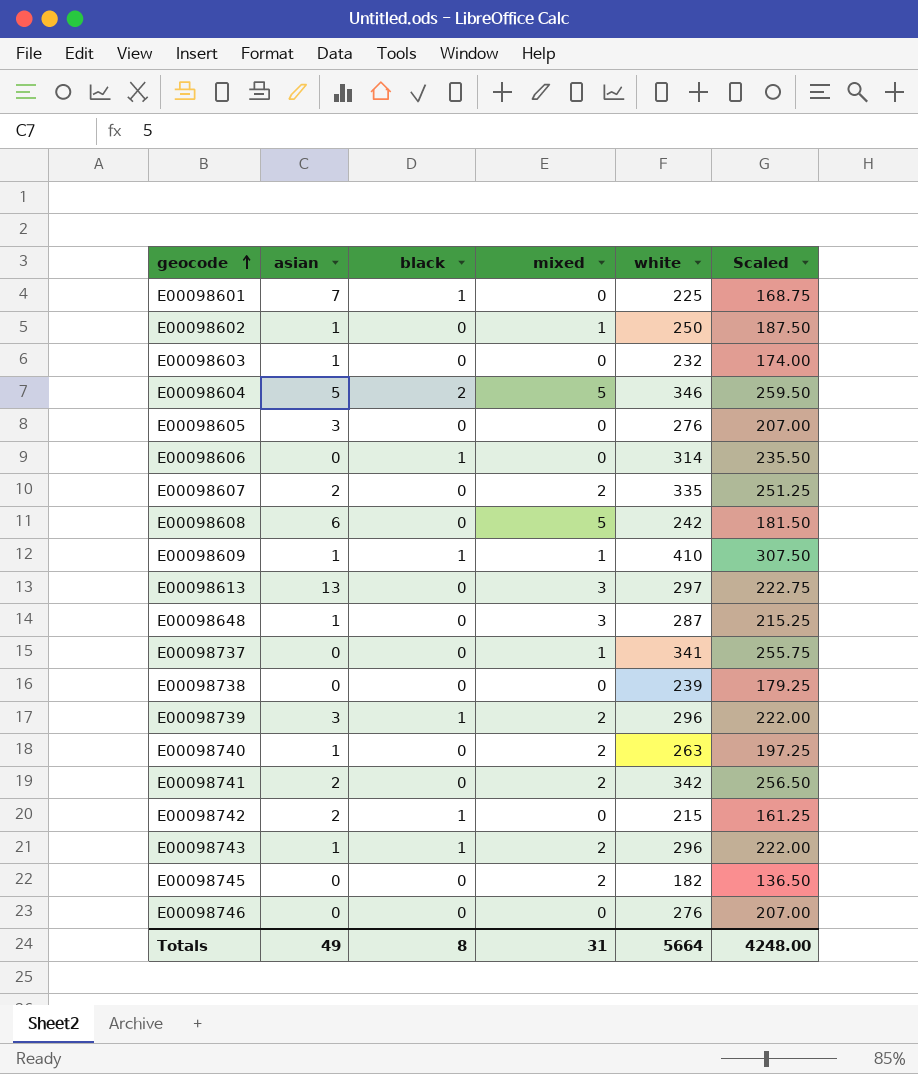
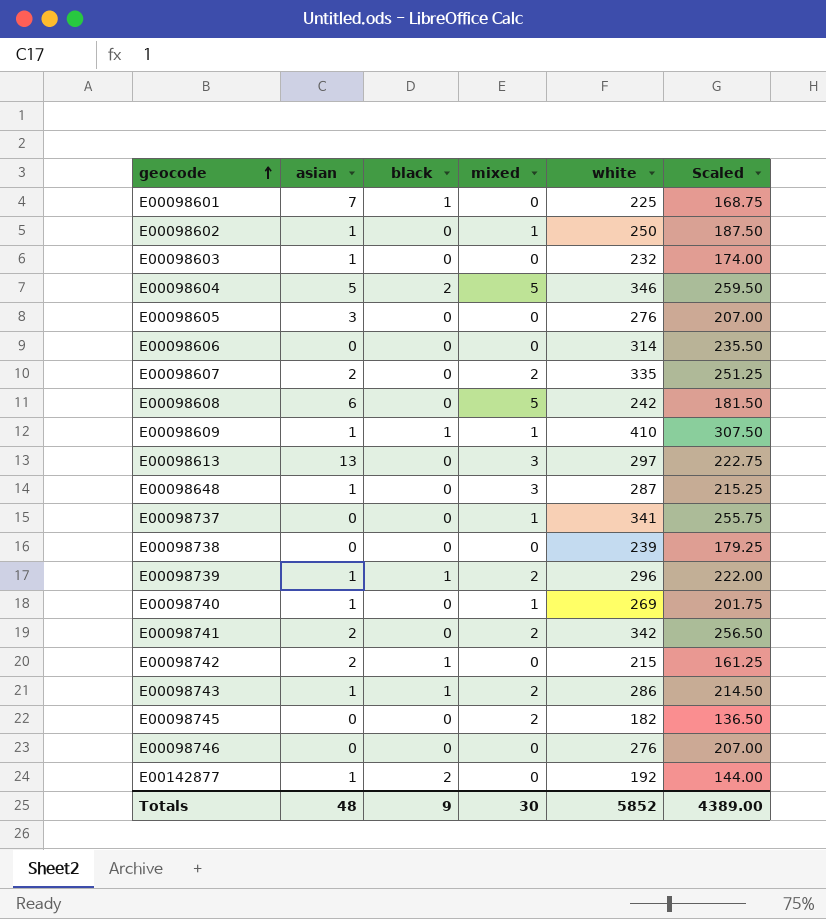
E00098606 | black: 1 -> 0
E00098739 | asian: 3 -> 1
E00098740 | mixed: 2 -> 1
E00098740 | white: 263 -> 269
E00098740 | Scaled: 197.25 -> 201.75
E00098743 | white: 296 -> 286
E00098743 | Scaled: 222.00 -> 214.50
row E00142877: none -> 1 | 2 | 0 | 192 | 144.00
Totals | asian: 49 -> 48
Totals | black: 8 -> 9
Totals | mixed: 31 -> 30
Totals | white: 5664 -> 5852
Totals | Scaled: 4248.00 -> 4389.00

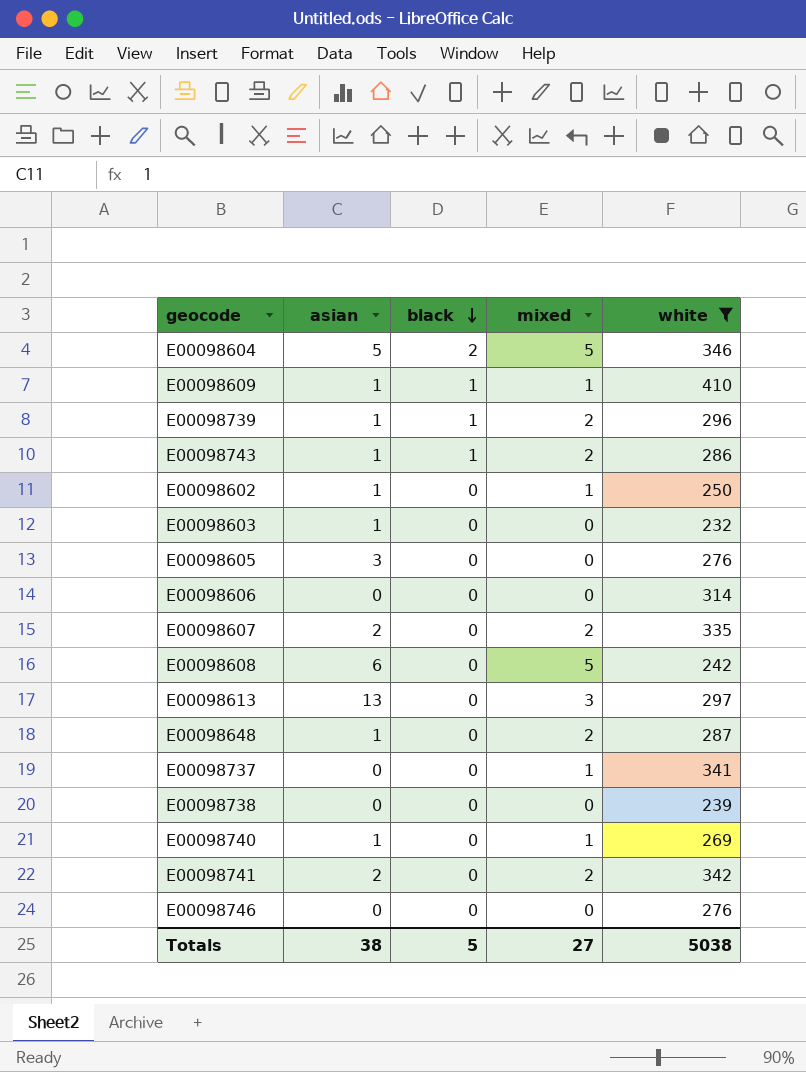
filter: none -> white >= 232
row order: geocode ascending -> black descending
column Scaled | formula: [white] * 0.75 -> none
E00098648 | mixed: 3 -> 2
Totals | asian: 48 -> 38
Totals | black: 9 -> 5
Totals | mixed: 30 -> 27
Totals | white: 5852 -> 5038

